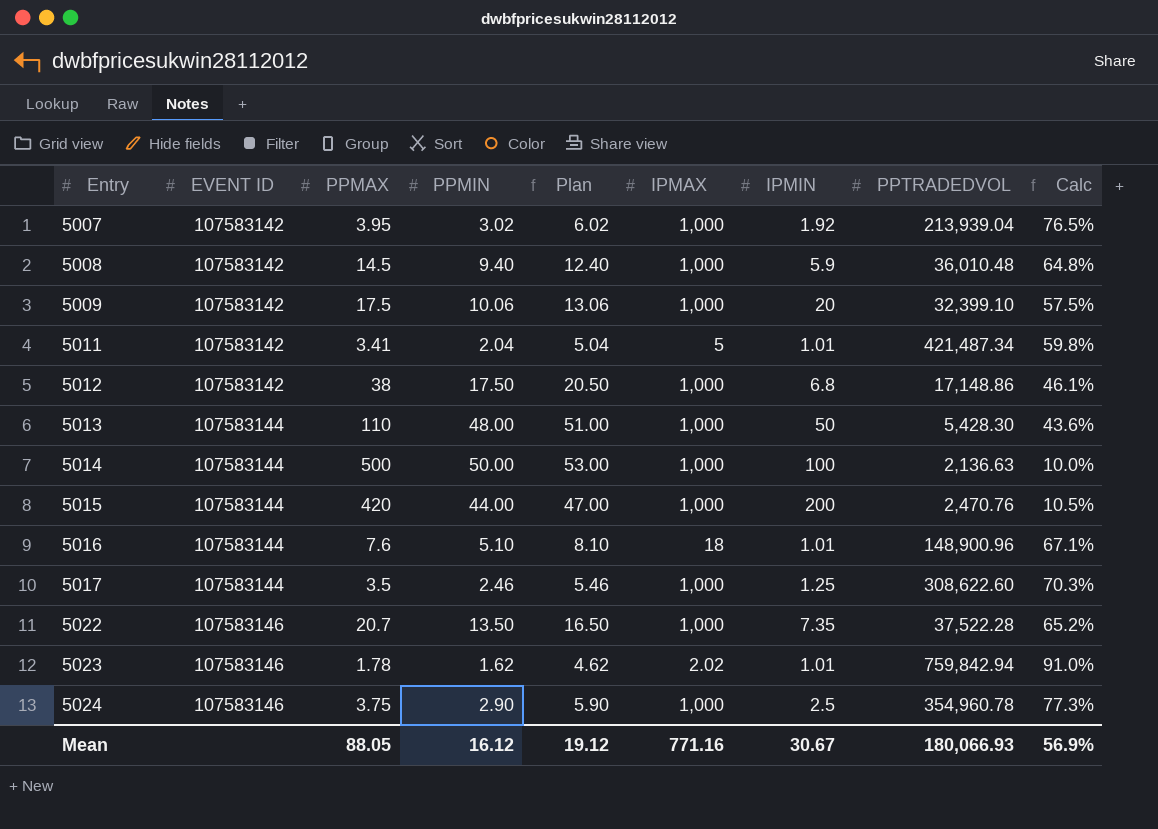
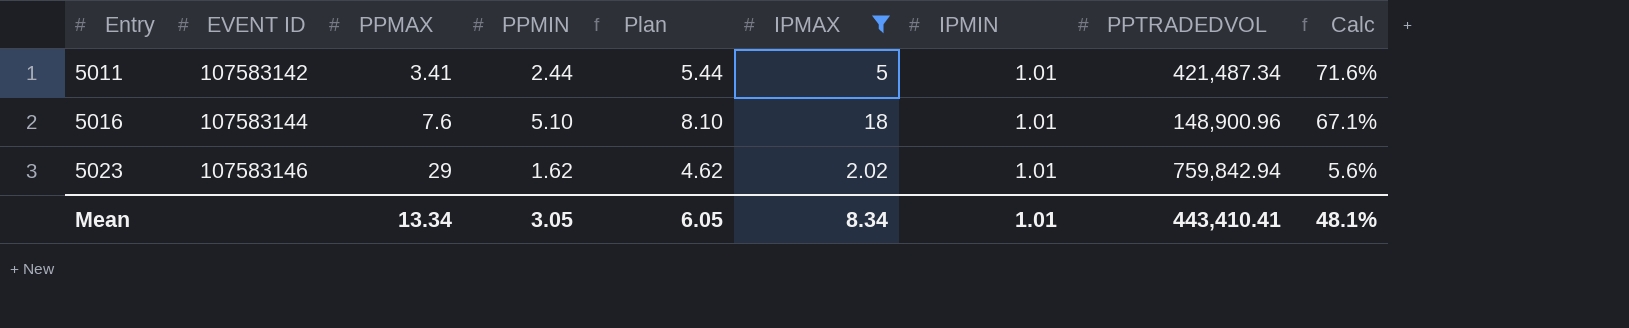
filter: none -> IPMAX != 1,000
5011 | PPMIN: 2.04 -> 2.44
5011 | Plan: 5.04 -> 5.44
5011 | Calc: 59.8% -> 71.6%
5023 | PPMAX: 1.78 -> 29
5023 | Calc: 91.0% -> 5.6%
Mean | PPMAX: 88.05 -> 13.34
Mean | PPMIN: 16.12 -> 3.05
Mean | Plan: 19.12 -> 6.05
Mean | IPMAX: 771.16 -> 8.34
Mean | IPMIN: 30.67 -> 1.01
Mean | PPTRADEDVOL: 180,066.93 -> 443,410.41
Mean | Calc: 56.9% -> 48.1%

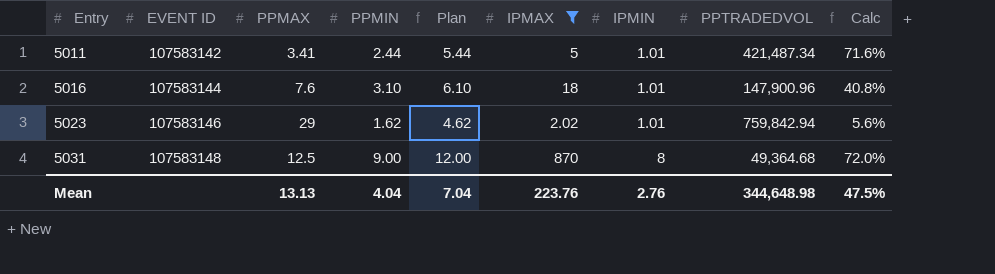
5016 | PPMIN: 5.10 -> 3.10
5016 | Plan: 8.10 -> 6.10
5016 | PPTRADEDVOL: 148,900.96 -> 147,900.96
5016 | Calc: 67.1% -> 40.8%
row 5031: none -> 107583148 | 12.5 | 9.00 | 12.00 | 870 | 8 | 49,364.68 | 72.0%
Mean | PPMAX: 13.34 -> 13.13
Mean | PPMIN: 3.05 -> 4.04
Mean | Plan: 6.05 -> 7.04
Mean | IPMAX: 8.34 -> 223.76
Mean | IPMIN: 1.01 -> 2.76
Mean | PPTRADEDVOL: 443,410.41 -> 344,648.98
Mean | Calc: 48.1% -> 47.5%

